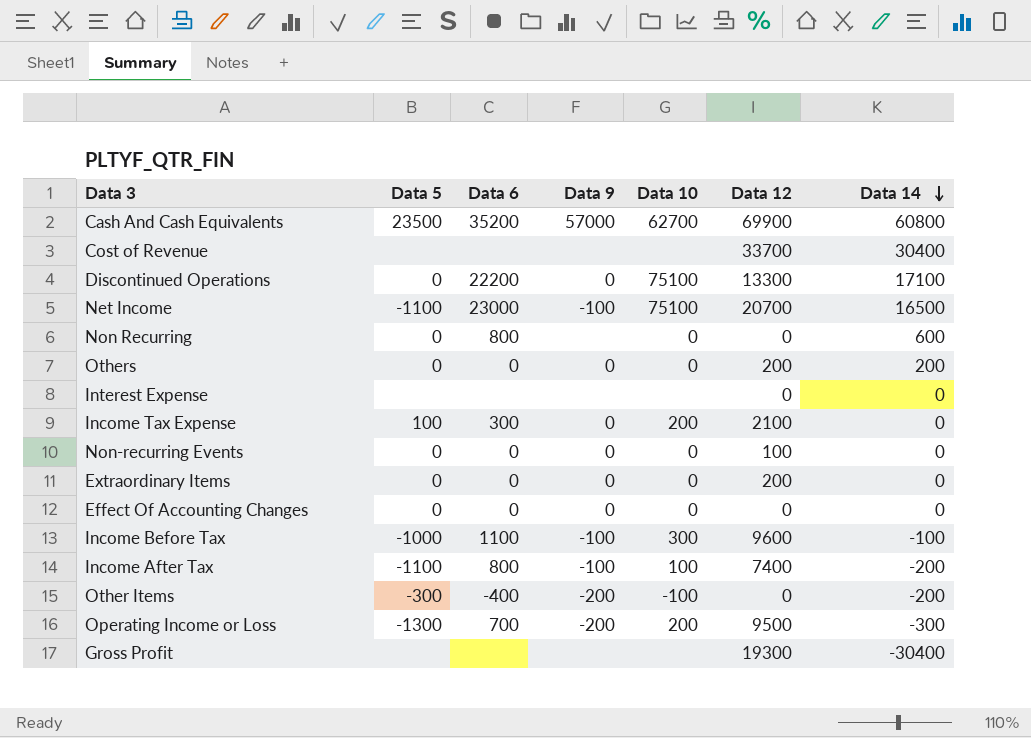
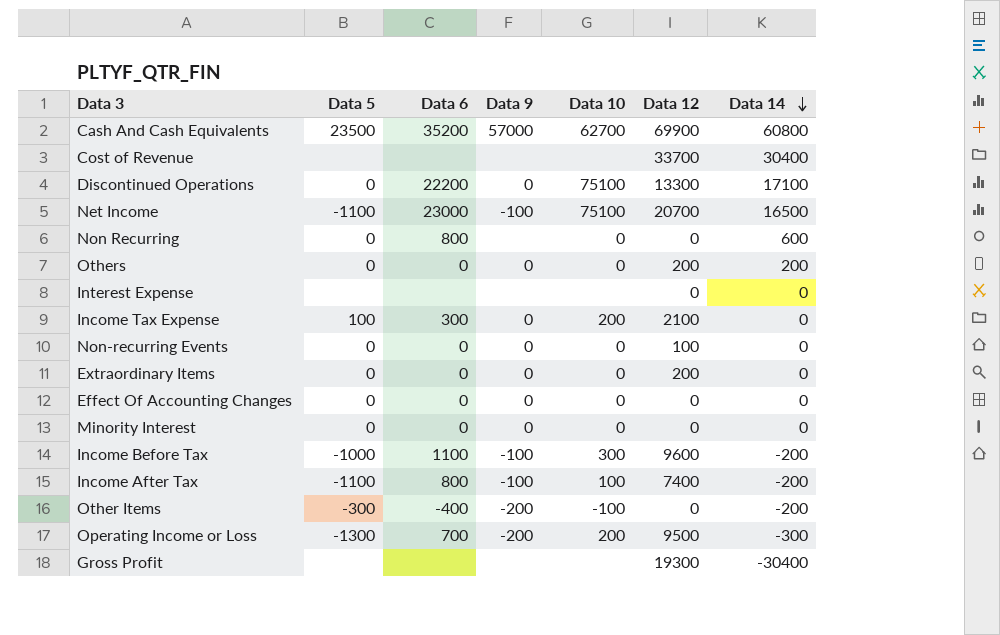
row Minority Interest: none -> 0 | 0 | 0 | 0 | 0 | 0
Income Before Tax | Data 14: -100 -> -200

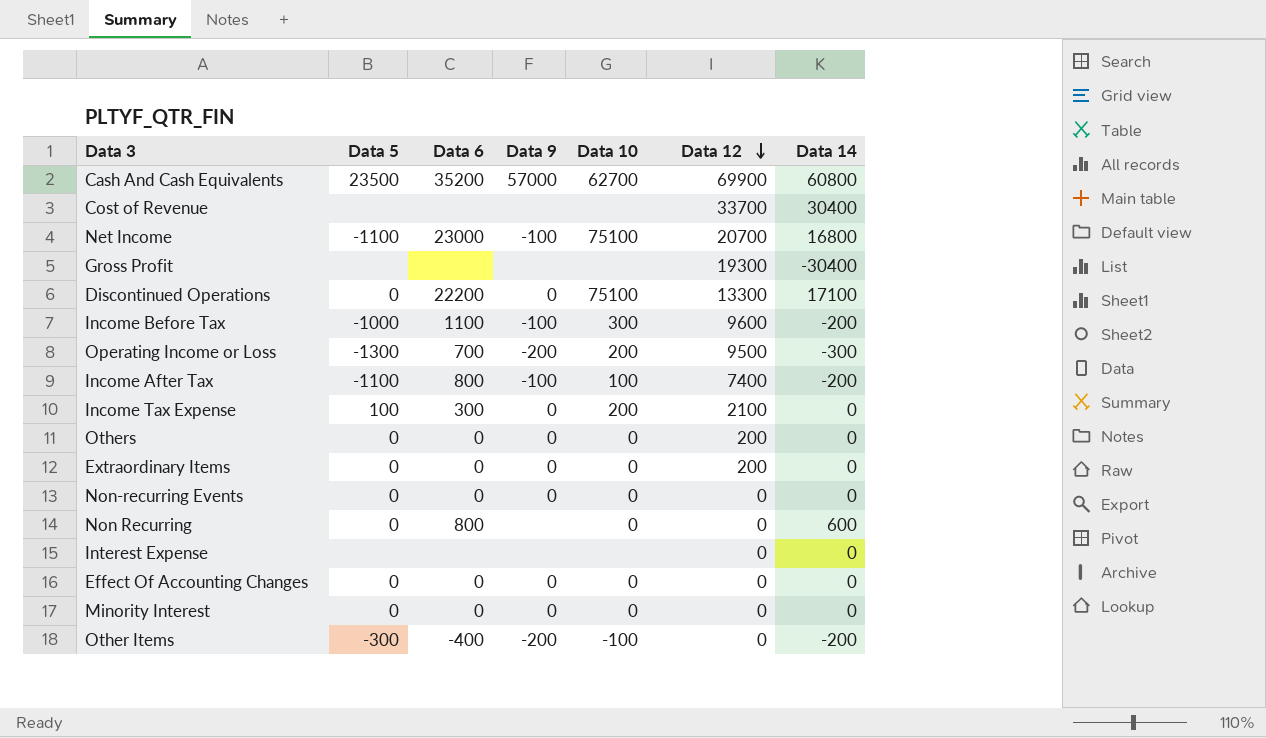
row order: Data 14 descending -> Data 12 descending
Net Income | Data 14: 16500 -> 16800
Others | Data 14: 200 -> 0
Non-recurring Events | Data 12: 100 -> 0

